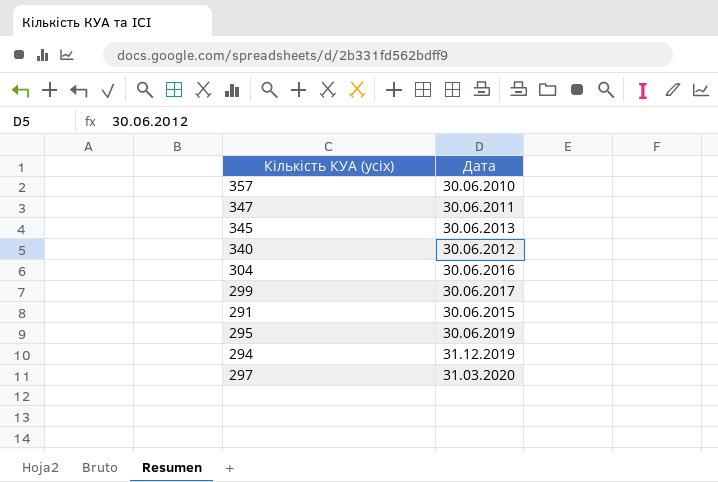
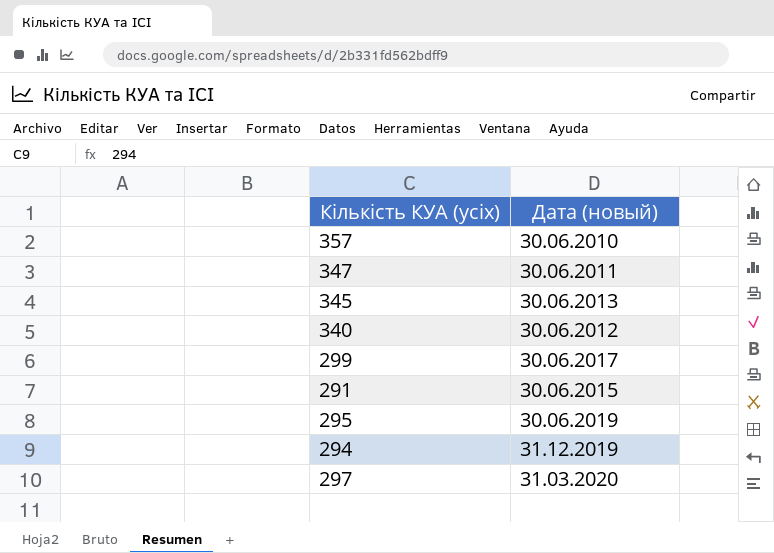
column name: Дата -> Дата (новый)
row 304: 30.06.2016 -> none

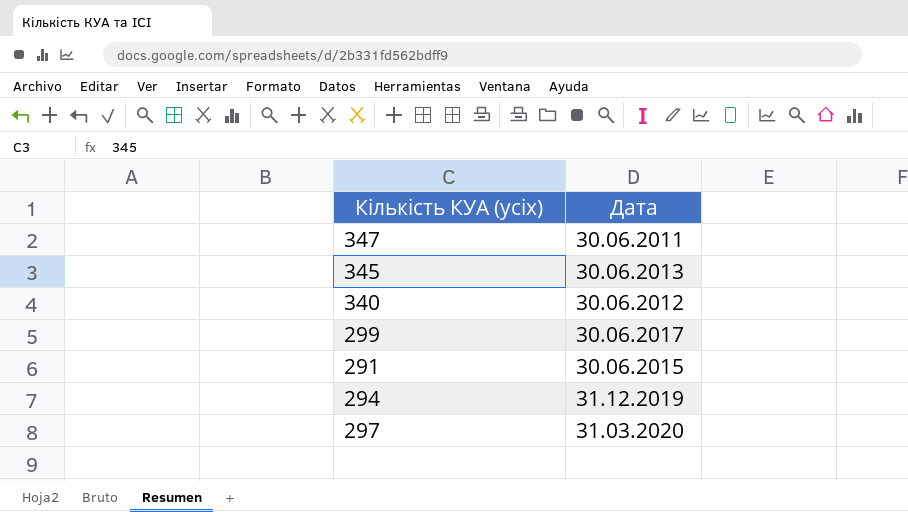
column name: Дата (новый) -> Дата
row 357: 30.06.2010 -> none
row 295: 30.06.2019 -> none

